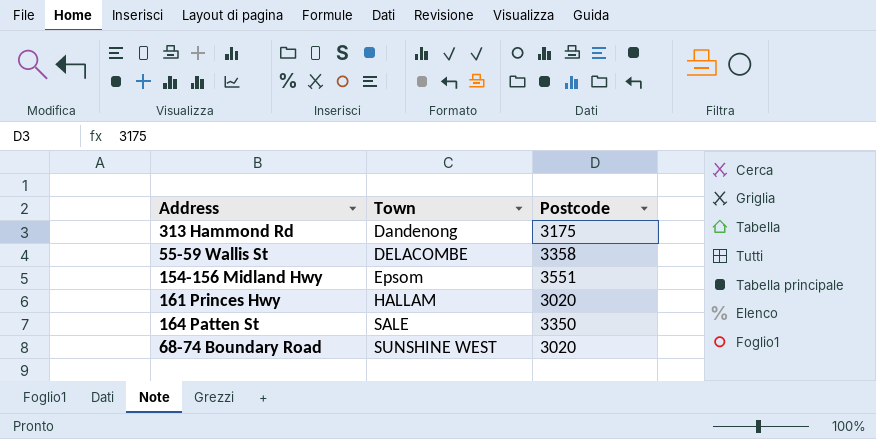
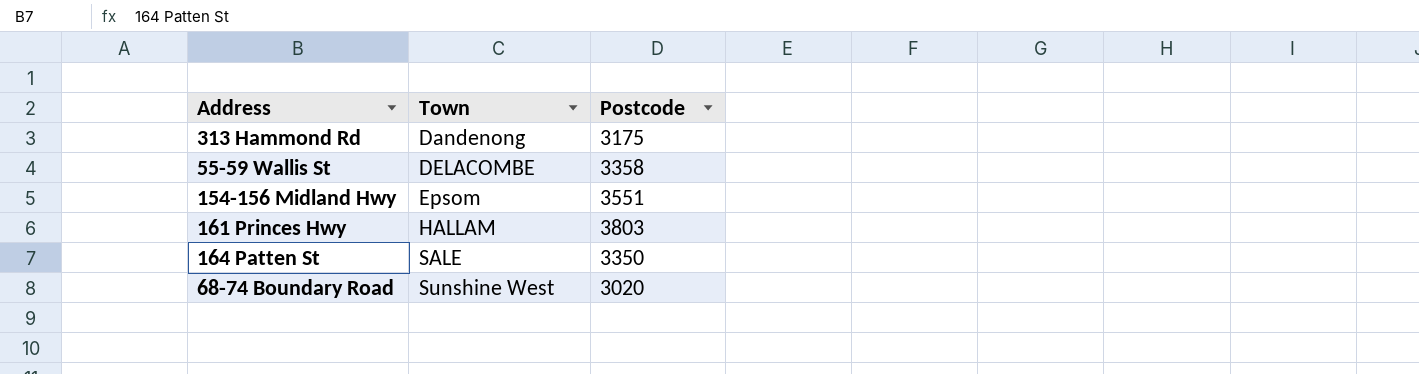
161 Princes Hwy | Postcode: 3020 -> 3803
68-74 Boundary Road | Town: SUNSHINE WEST -> Sunshine West

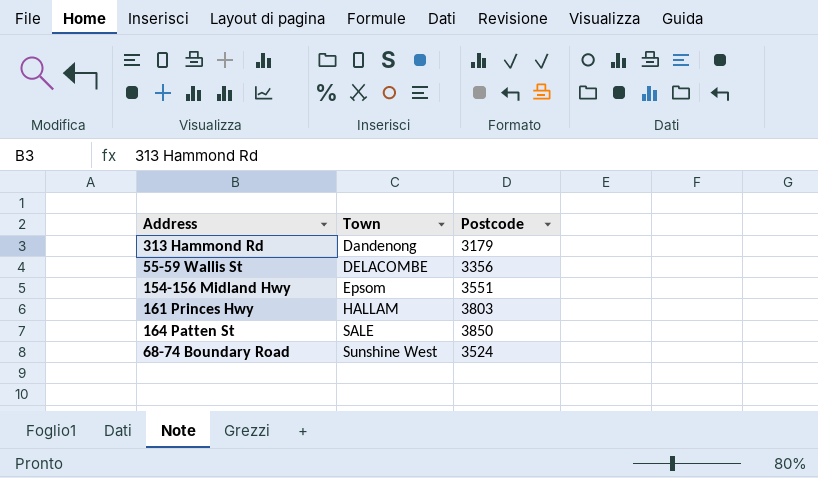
313 Hammond Rd | Postcode: 3175 -> 3179
55-59 Wallis St | Postcode: 3358 -> 3356
164 Patten St | Postcode: 3350 -> 3850
68-74 Boundary Road | Postcode: 3020 -> 3524

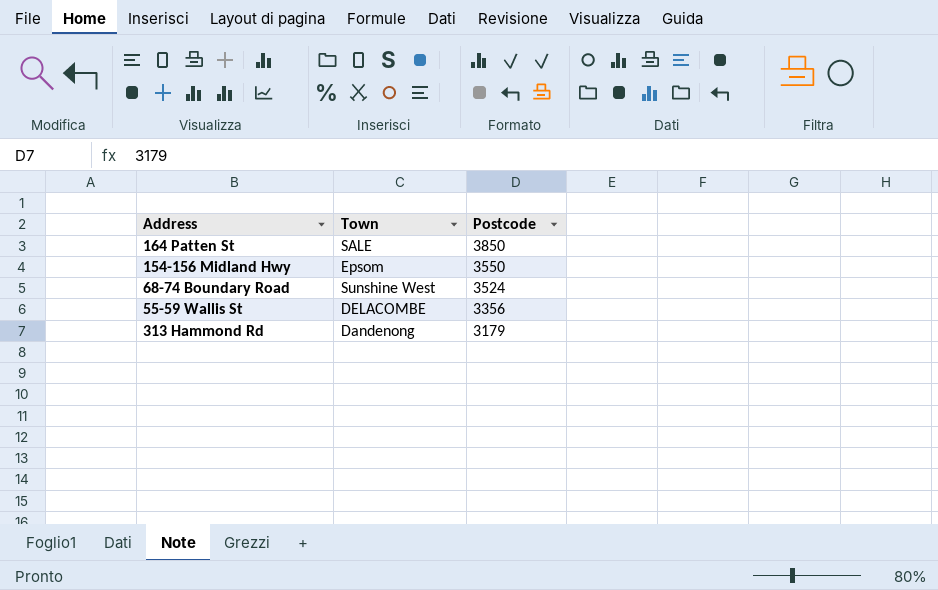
row order: Town ascending -> Postcode descending
row 161 Princes Hwy: HALLAM | 3803 -> none
154-156 Midland Hwy | Postcode: 3551 -> 3550

